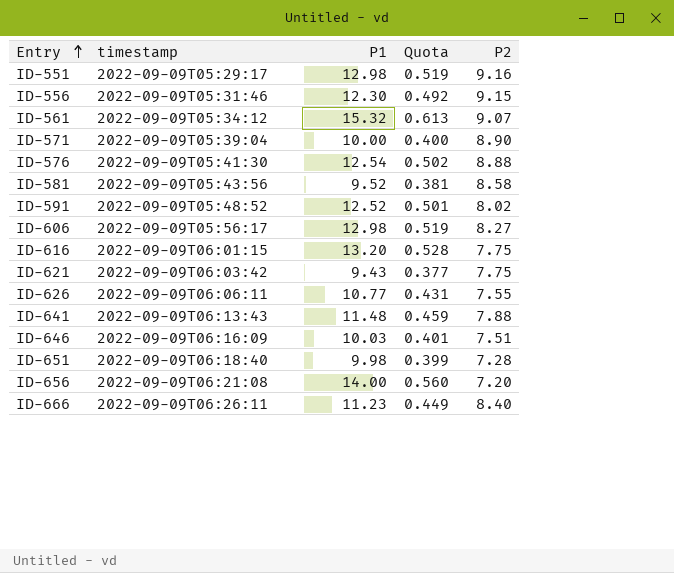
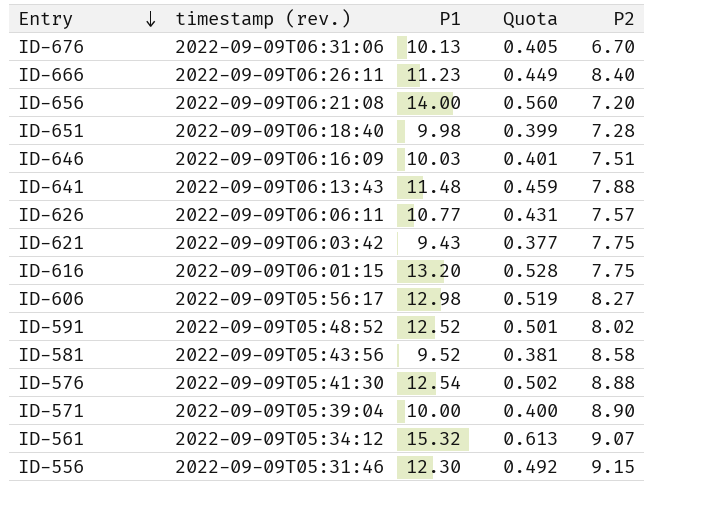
row order: Entry ascending -> Entry descending
column name: timestamp -> timestamp (rev.)
row ID-551: 2022-09-09T05:29:17 | 12.98 | 0.519 | 9.16 -> none
row ID-676: none -> 2022-09-09T06:31:06 | 10.13 | 0.405 | 6.70
ID-626 | P2: 7.55 -> 7.57

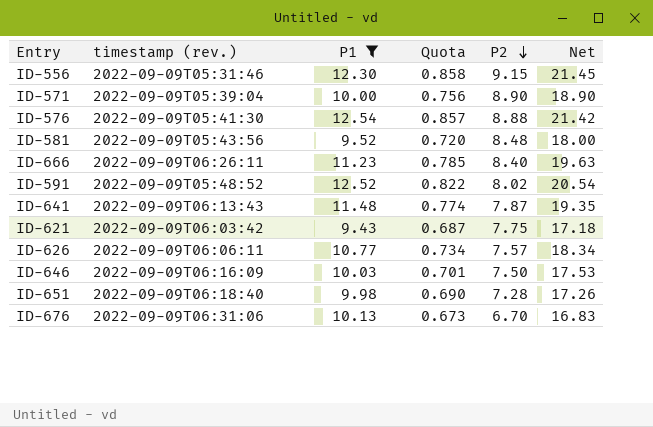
filter: none -> P1 <= 12.54
row order: Entry descending -> P2 descending
column Quota | formula: [P1] * 0.04 -> [Net] * 0.04
column Net | formula: none -> [P1] + [P2]
ID-581 | P2: 8.58 -> 8.48
ID-641 | P2: 7.88 -> 7.87
ID-646 | P2: 7.51 -> 7.50

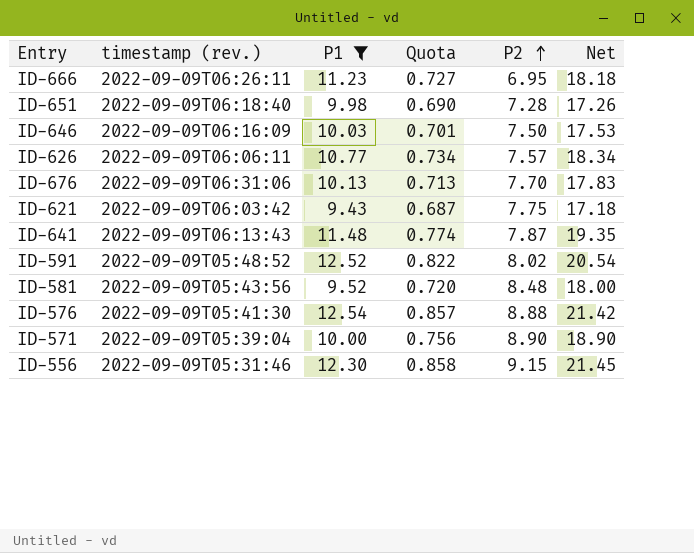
row order: P2 descending -> P2 ascending
ID-666 | Quota: 0.785 -> 0.727
ID-666 | P2: 8.40 -> 6.95
ID-666 | Net: 19.63 -> 18.18
ID-676 | Quota: 0.673 -> 0.713
ID-676 | P2: 6.70 -> 7.70
ID-676 | Net: 16.83 -> 17.83

